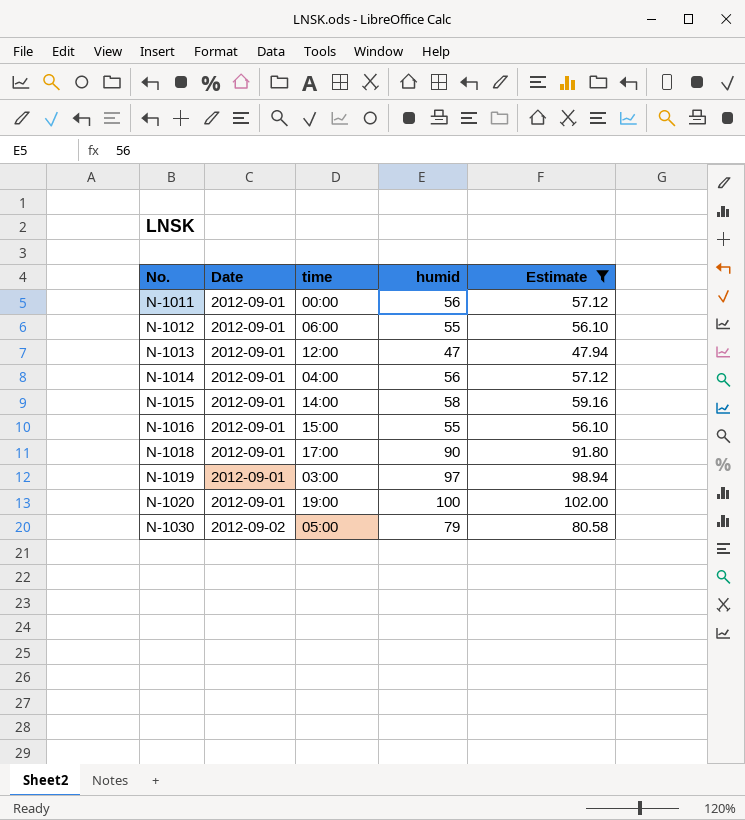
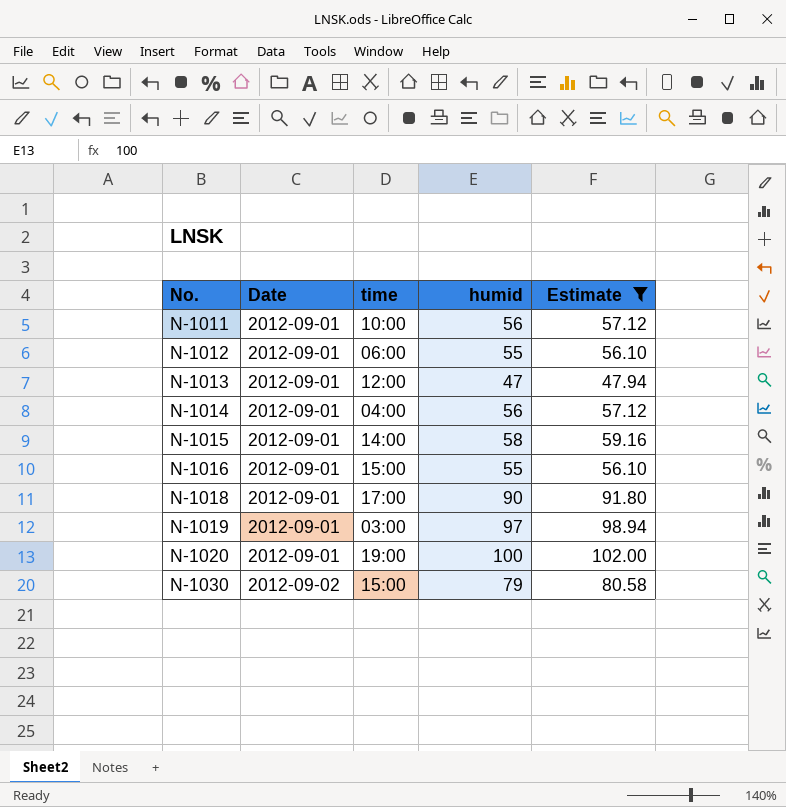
N-1011 | time: 00:00 -> 10:00
N-1030 | time: 05:00 -> 15:00

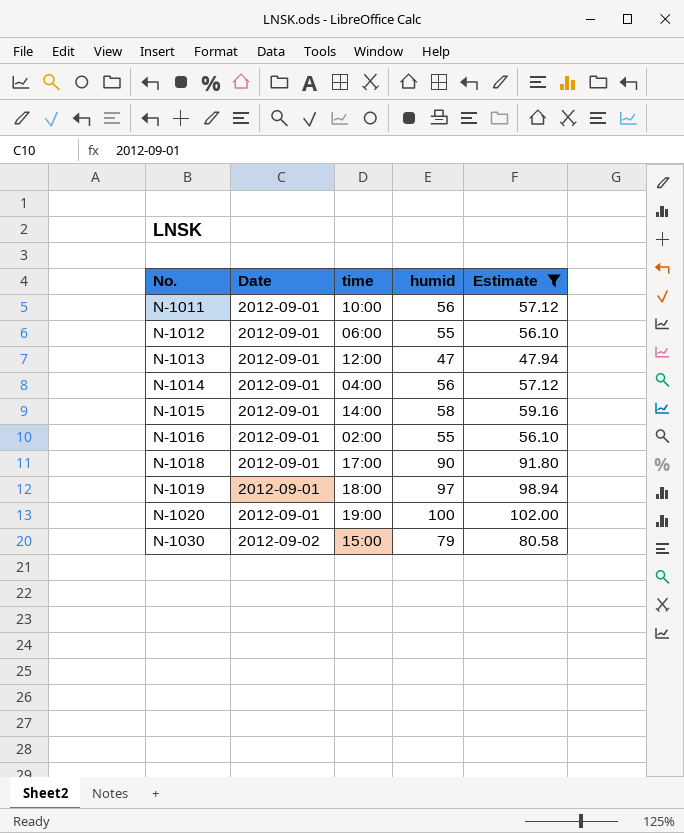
N-1016 | time: 15:00 -> 02:00
N-1019 | time: 03:00 -> 18:00

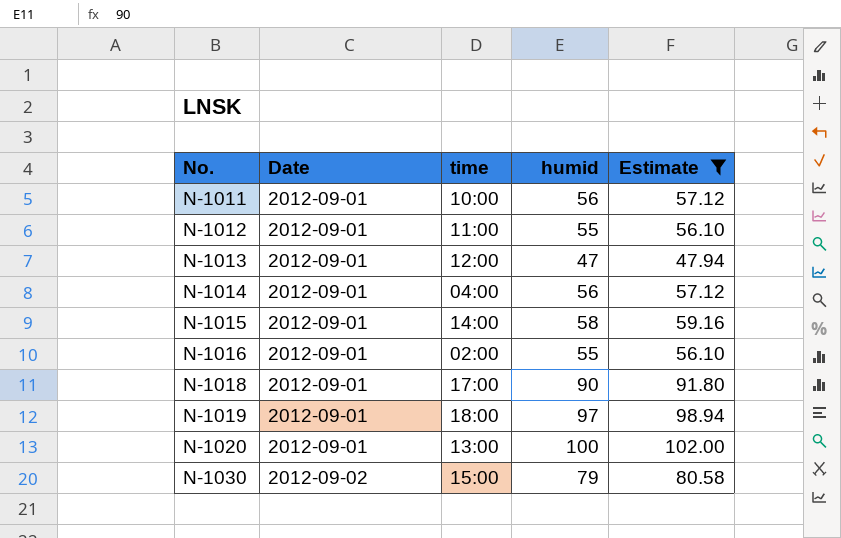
N-1012 | time: 06:00 -> 11:00
N-1020 | time: 19:00 -> 13:00

